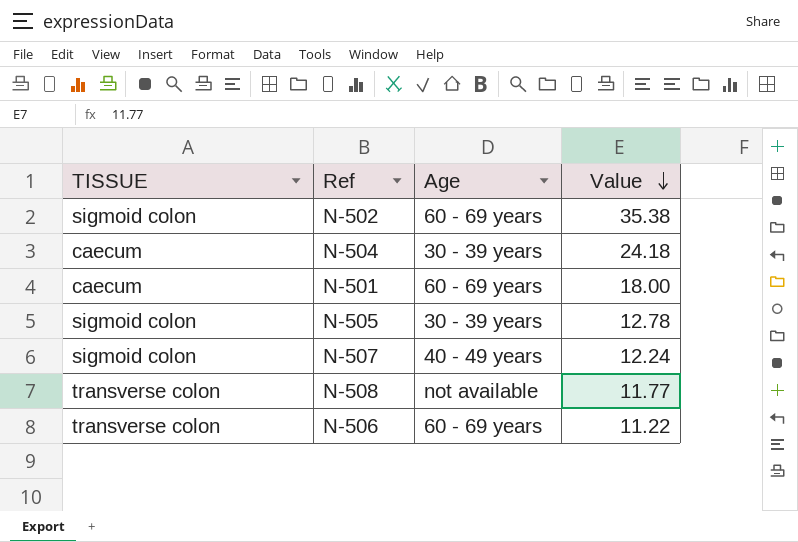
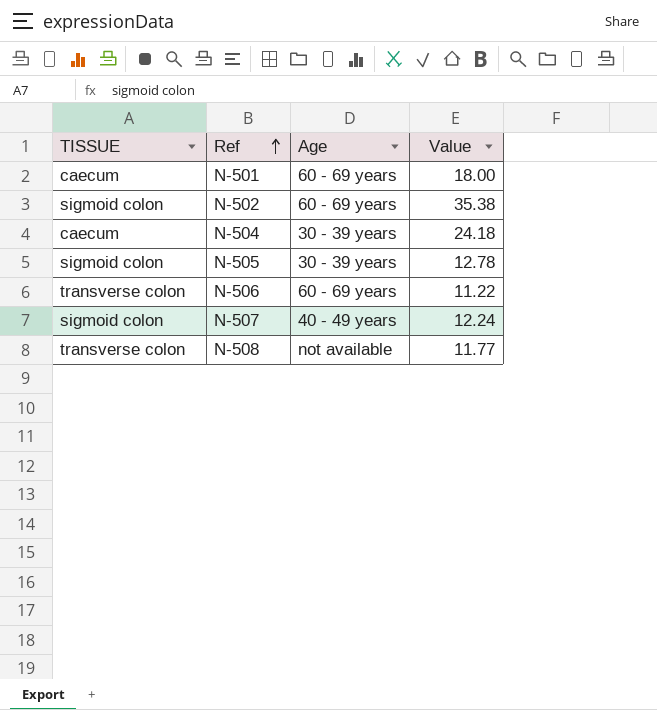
row order: Value descending -> Ref ascending

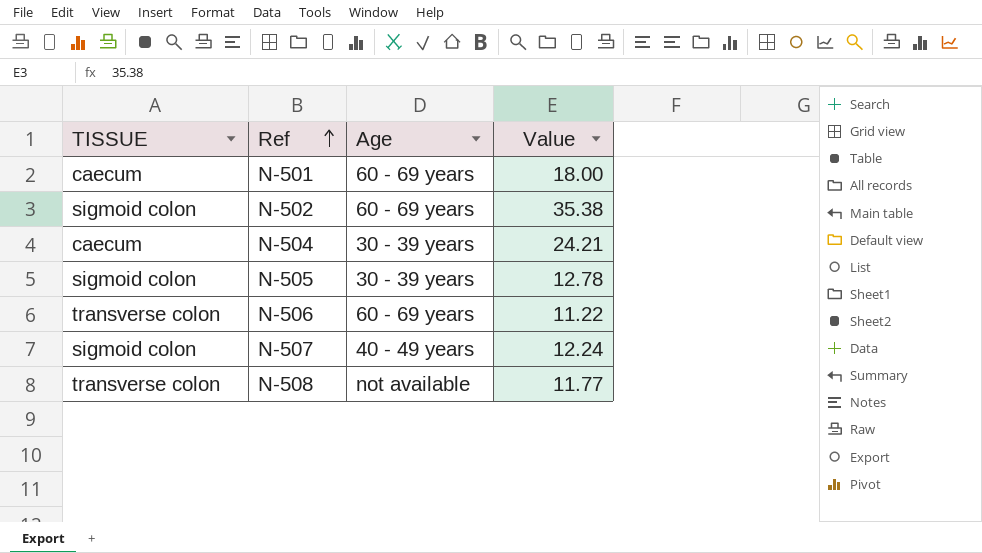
N-504 | Value: 24.18 -> 24.21

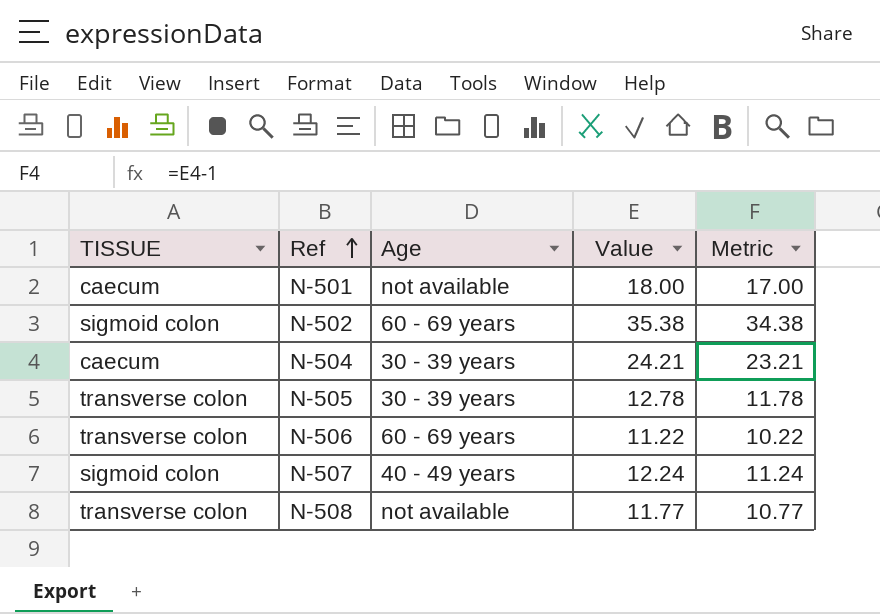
column Metric | formula: none -> [Value] - 1
N-501 | Age: 60 - 69 years -> not available
N-505 | TISSUE: sigmoid colon -> transverse colon

